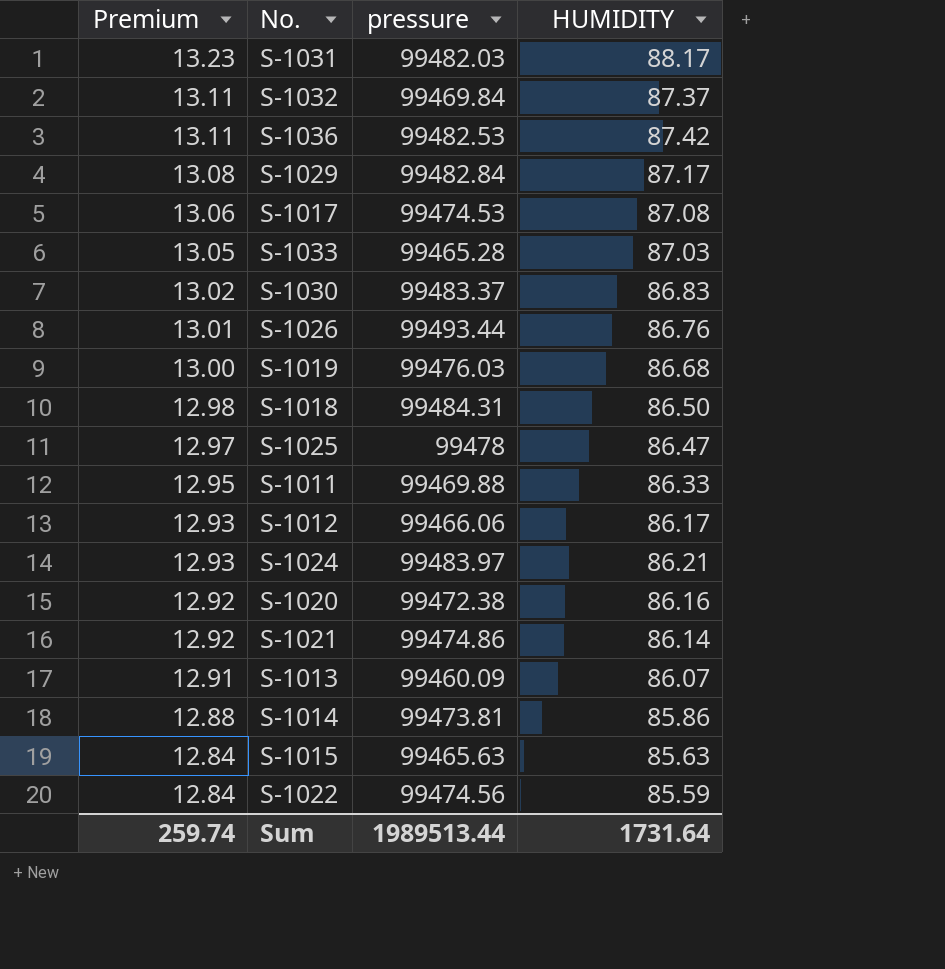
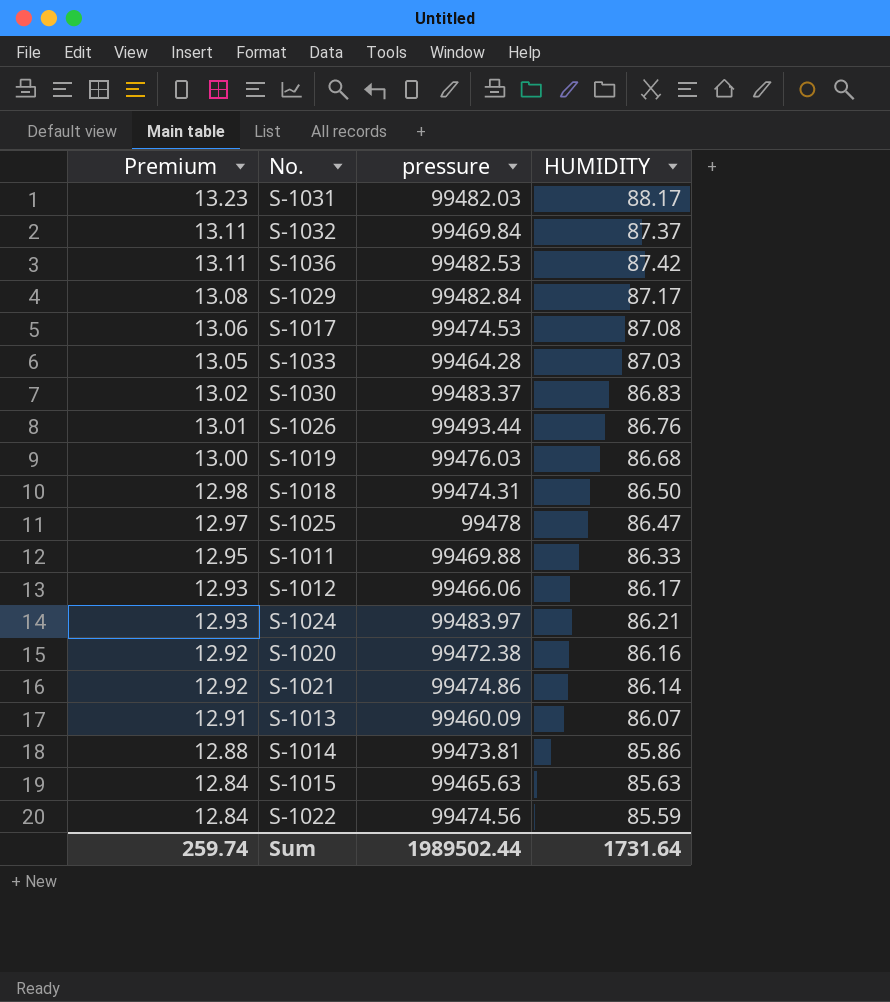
S-1033 | pressure: 99465.28 -> 99464.28
S-1018 | pressure: 99484.31 -> 99474.31
Sum | pressure: 1989513.44 -> 1989502.44

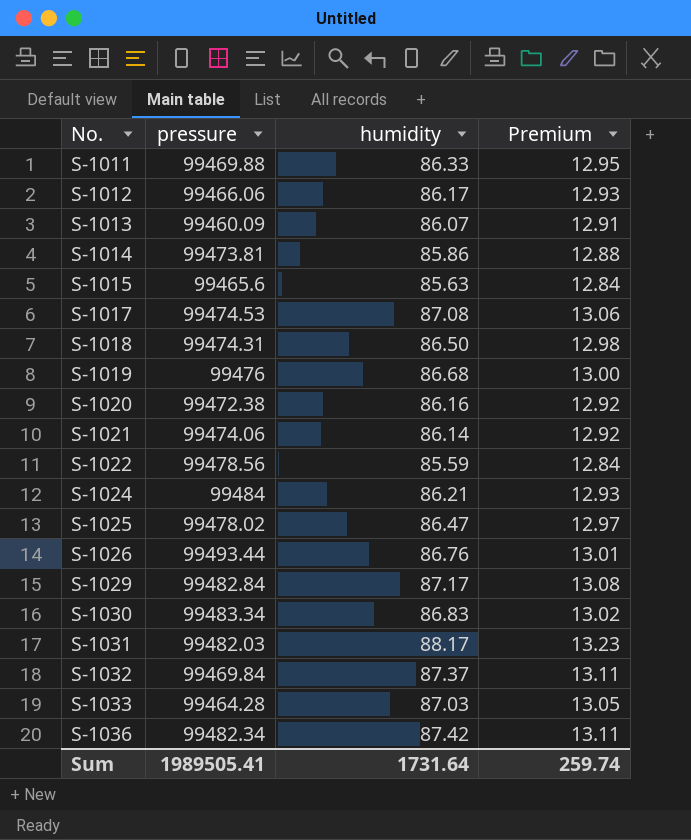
row order: Premium descending -> No. ascending
column name: HUMIDITY -> humidity
column Premium | position: 1 -> 4
S-1015 | pressure: 99465.63 -> 99465.6
S-1019 | pressure: 99476.03 -> 99476
S-1021 | pressure: 99474.86 -> 99474.06
S-1022 | pressure: 99474.56 -> 99478.56
S-1024 | pressure: 99483.97 -> 99484
S-1025 | pressure: 99478 -> 99478.02
S-1030 | pressure: 99483.37 -> 99483.34
S-1036 | pressure: 99482.53 -> 99482.34
Sum | pressure: 1989502.44 -> 1989505.41

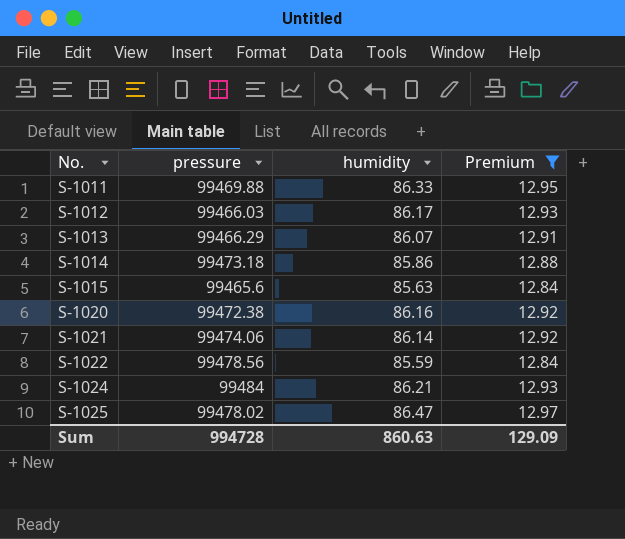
filter: none -> Premium <= 12.97
S-1012 | pressure: 99466.06 -> 99466.03
S-1013 | pressure: 99460.09 -> 99466.29
S-1014 | pressure: 99473.81 -> 99473.18
Sum | pressure: 1989505.41 -> 994728
Sum | humidity: 1731.64 -> 860.63
Sum | Premium: 259.74 -> 129.09

